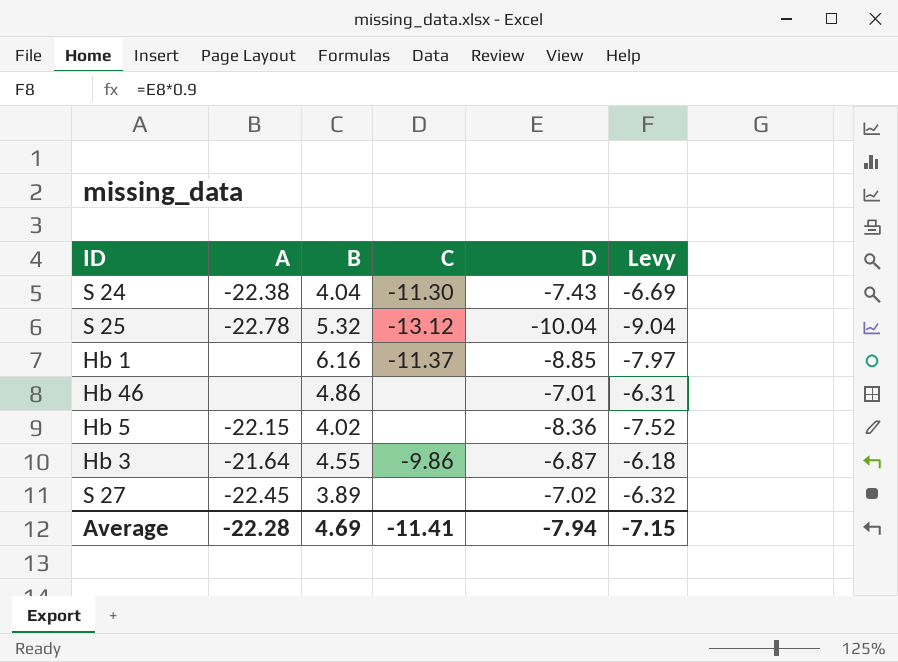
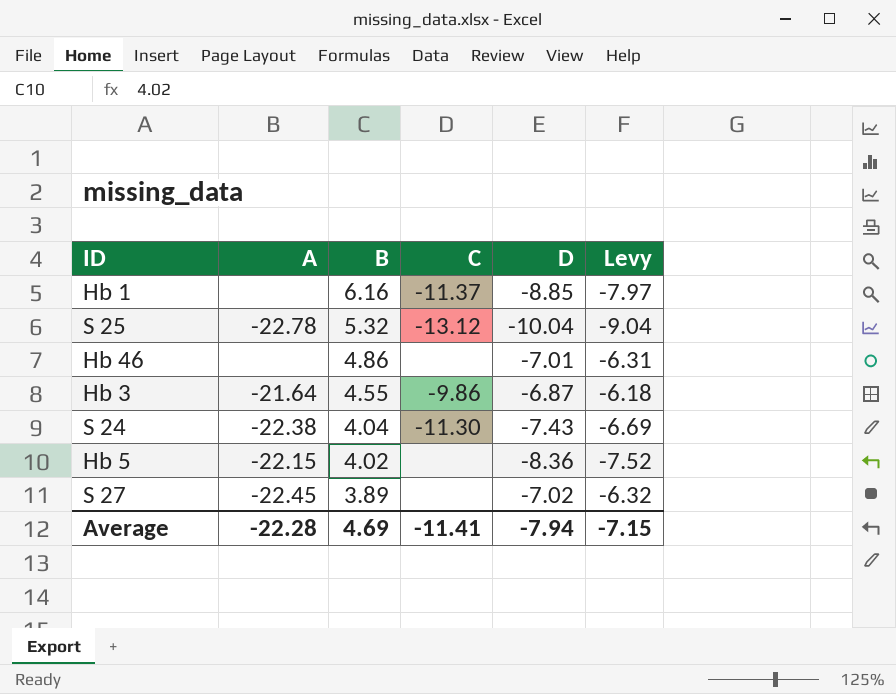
row order: none -> B descending

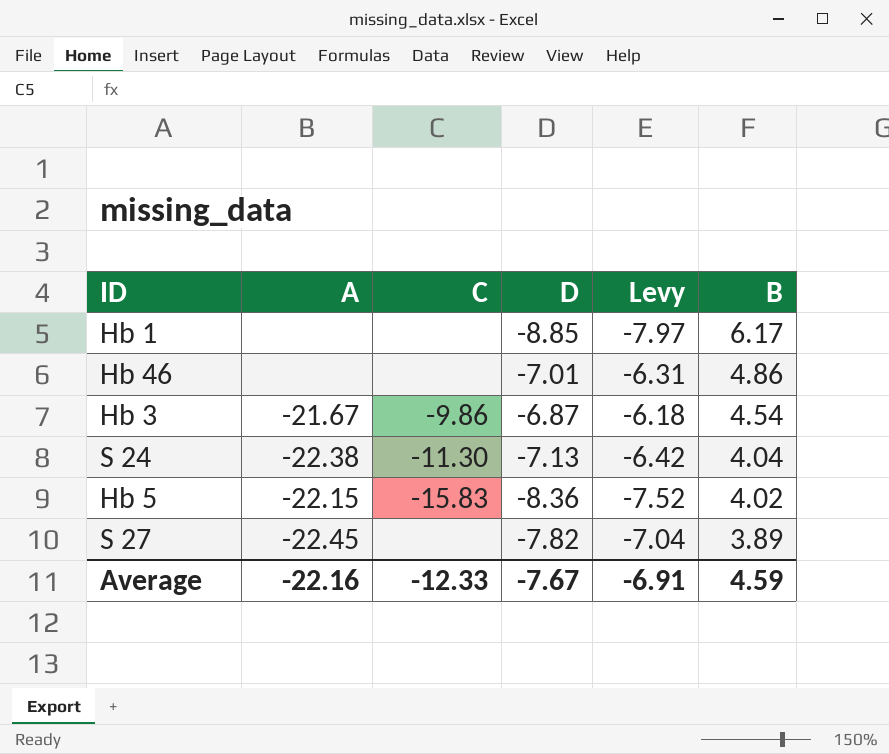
column B | position: 3 -> 6
row S 25: -22.78 | 5.32 | -13.12 | -10.04 | -9.04 -> none
Hb 1 | C: -11.37 -> none
Hb 1 | B: 6.16 -> 6.17
Hb 3 | A: -21.64 -> -21.67
Hb 3 | B: 4.55 -> 4.54
S 24 | D: -7.43 -> -7.13
S 24 | Levy: -6.69 -> -6.42
Hb 5 | C: none -> -15.83
S 27 | D: -7.02 -> -7.82
S 27 | Levy: -6.32 -> -7.04
Average | A: -22.28 -> -22.16
Average | C: -11.41 -> -12.33
Average | D: -7.94 -> -7.67
Average | Levy: -7.15 -> -6.91
Average | B: 4.69 -> 4.59

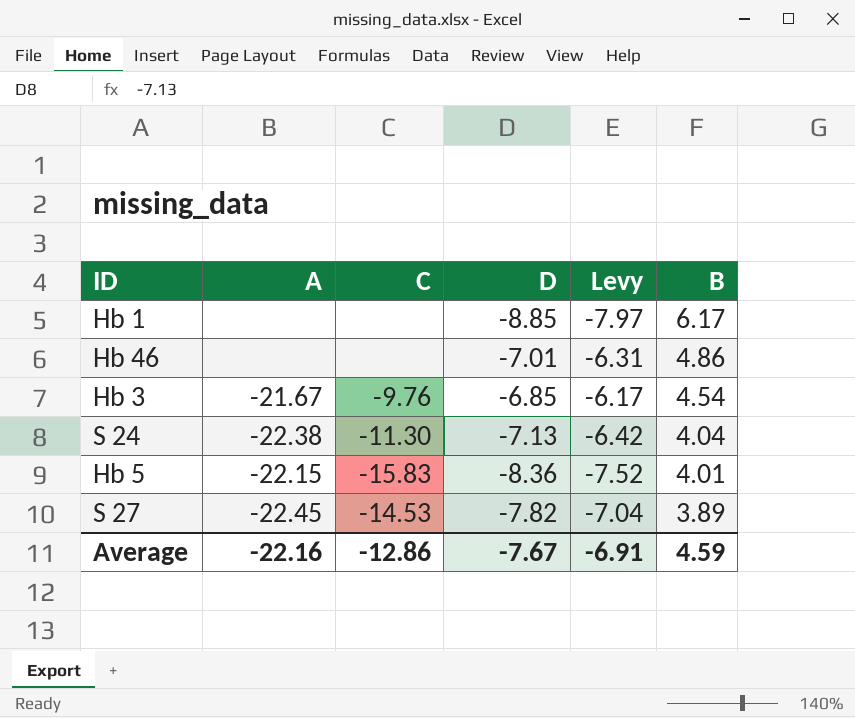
Hb 3 | C: -9.86 -> -9.76
Hb 3 | D: -6.87 -> -6.85
Hb 3 | Levy: -6.18 -> -6.17
Hb 5 | B: 4.02 -> 4.01
S 27 | C: none -> -14.53
Average | C: -12.33 -> -12.86

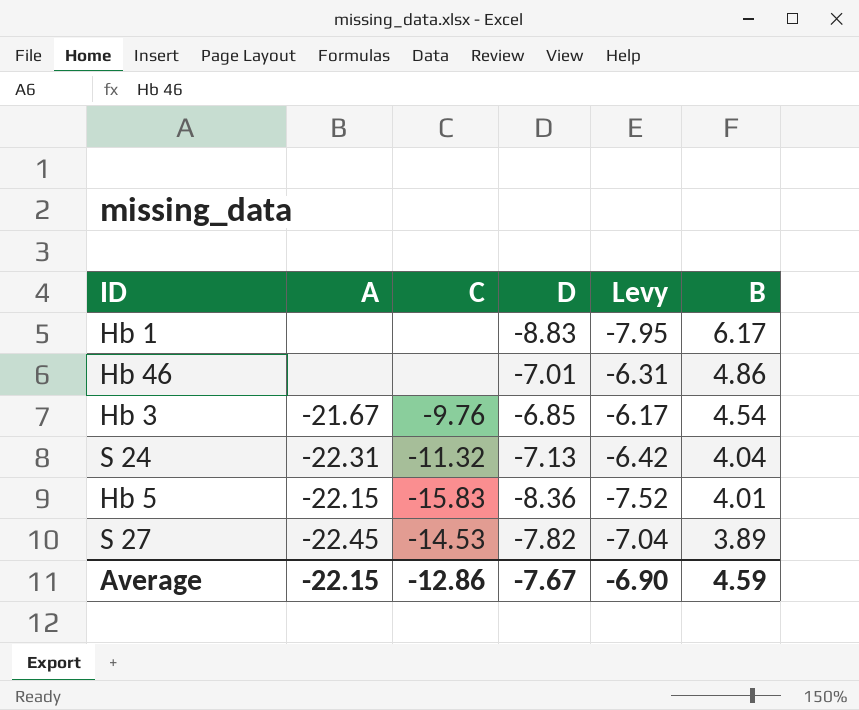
Hb 1 | D: -8.85 -> -8.83
Hb 1 | Levy: -7.97 -> -7.95
S 24 | A: -22.38 -> -22.31
S 24 | C: -11.30 -> -11.32
Average | A: -22.16 -> -22.15
Average | Levy: -6.91 -> -6.90

